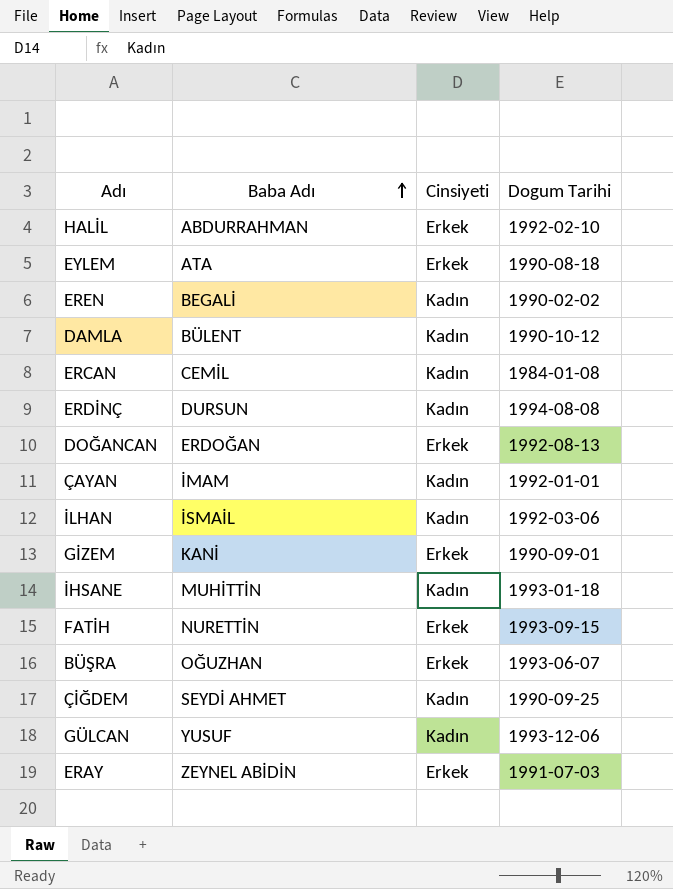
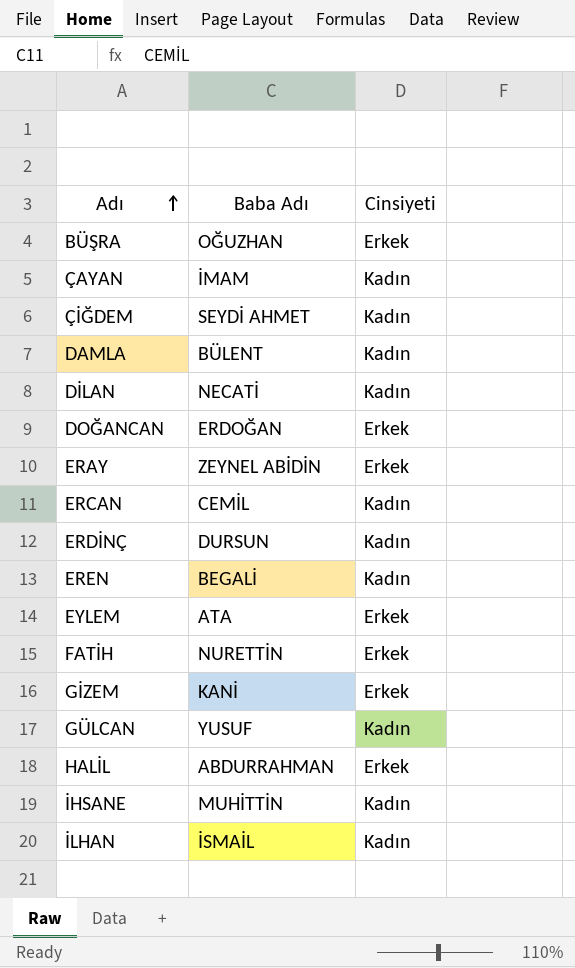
row order: Baba Adı ascending -> Adı ascending
column Dogum Tarihi | position: 4 -> none
row DİLAN: none -> NECATİ | Kadın

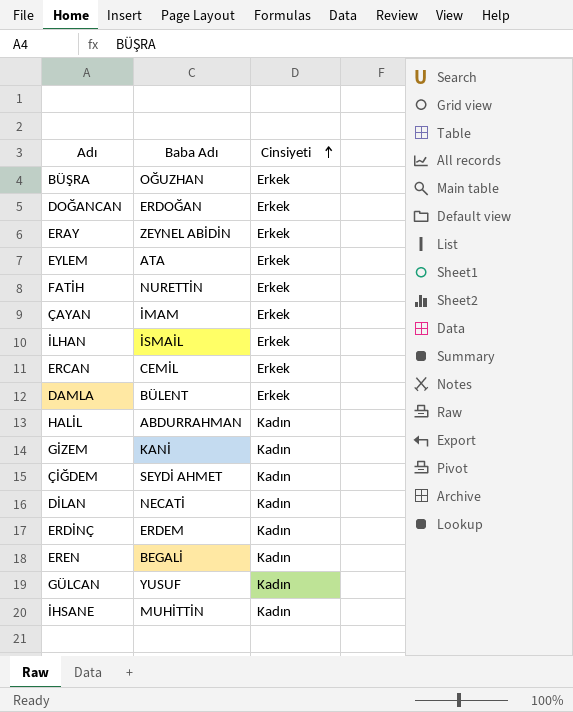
row order: Adı ascending -> Cinsiyeti ascending
ÇAYAN | Cinsiyeti: Kadın -> Erkek
İLHAN | Cinsiyeti: Kadın -> Erkek
ERCAN | Cinsiyeti: Kadın -> Erkek
DAMLA | Cinsiyeti: Kadın -> Erkek
HALİL | Cinsiyeti: Erkek -> Kadın
GİZEM | Cinsiyeti: Erkek -> Kadın
ERDİNÇ | Baba Adı: DURSUN -> ERDEM

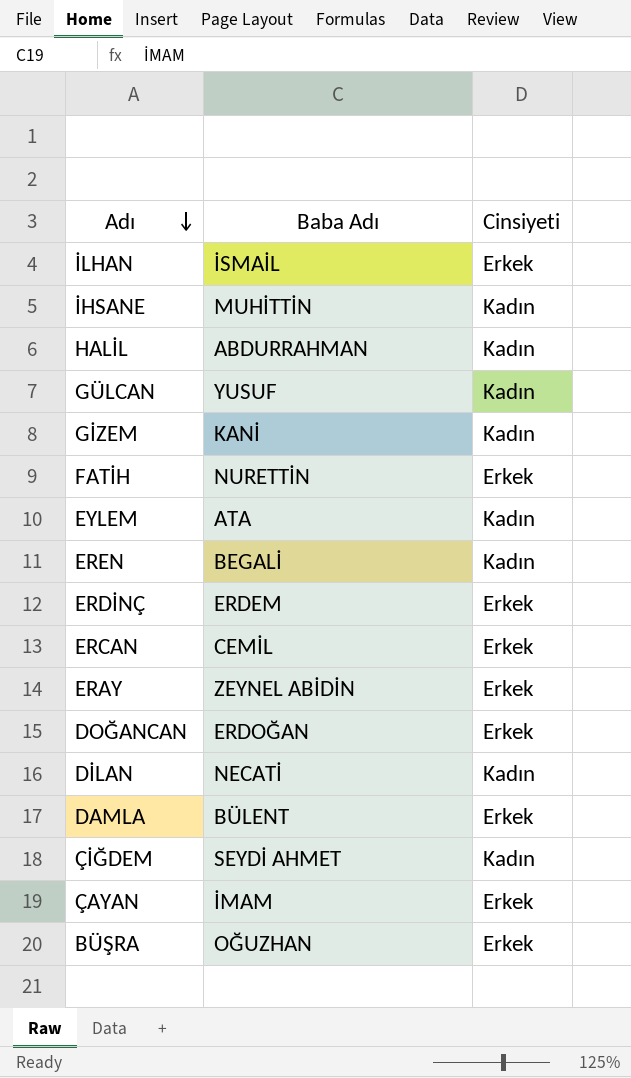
row order: Cinsiyeti ascending -> Adı descending
EYLEM | Cinsiyeti: Erkek -> Kadın
ERDİNÇ | Cinsiyeti: Kadın -> Erkek

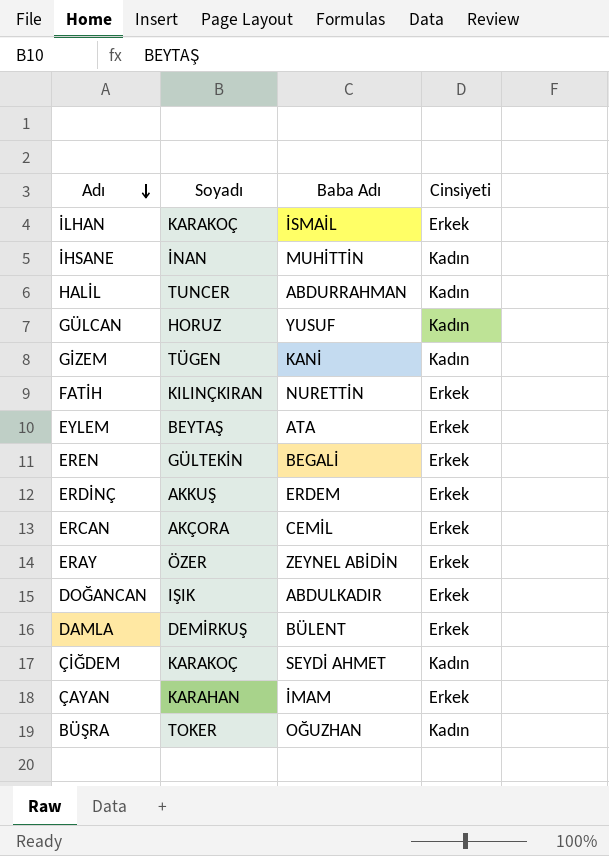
column Soyadı | position: none -> 2
row DİLAN: NECATİ | Kadın -> none
EYLEM | Cinsiyeti: Kadın -> Erkek
EREN | Cinsiyeti: Kadın -> Erkek
DOĞANCAN | Baba Adı: ERDOĞAN -> ABDULKADIR
BÜŞRA | Cinsiyeti: Erkek -> Kadın

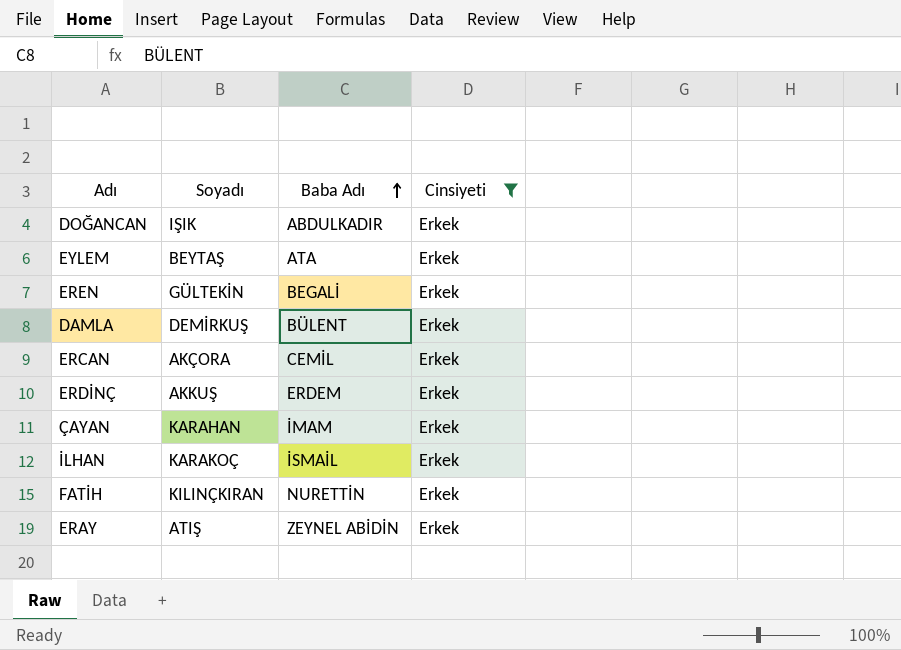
filter: none -> Cinsiyeti = Erkek
row order: Adı descending -> Baba Adı ascending
ERAY | Soyadı: ÖZER -> ATIŞ

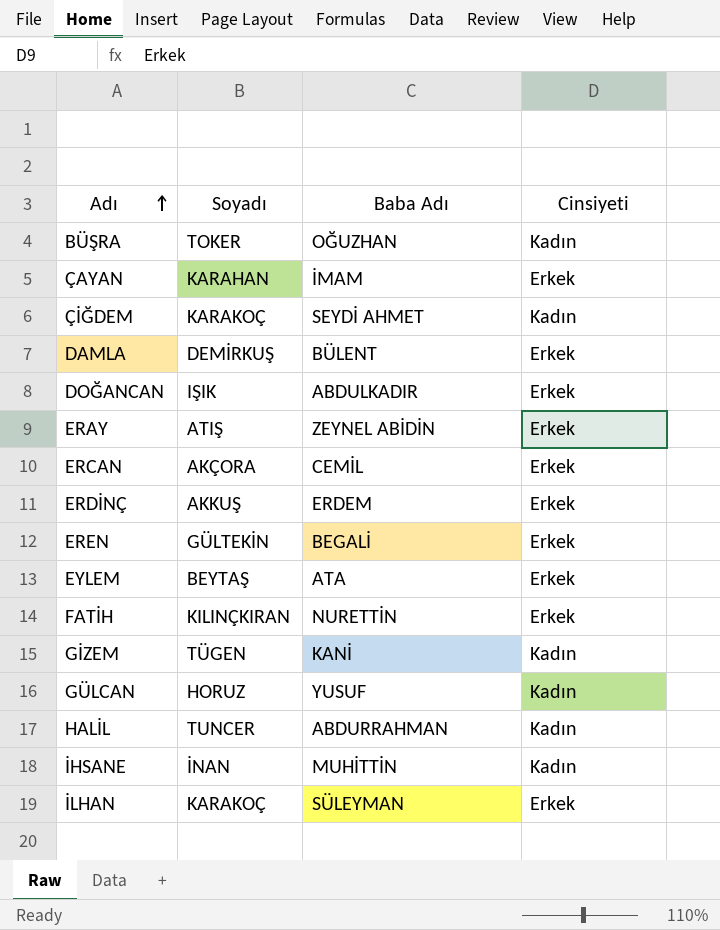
filter: Cinsiyeti = Erkek -> none
row order: Baba Adı ascending -> Adı ascending
İLHAN | Baba Adı: İSMAİL -> SÜLEYMAN

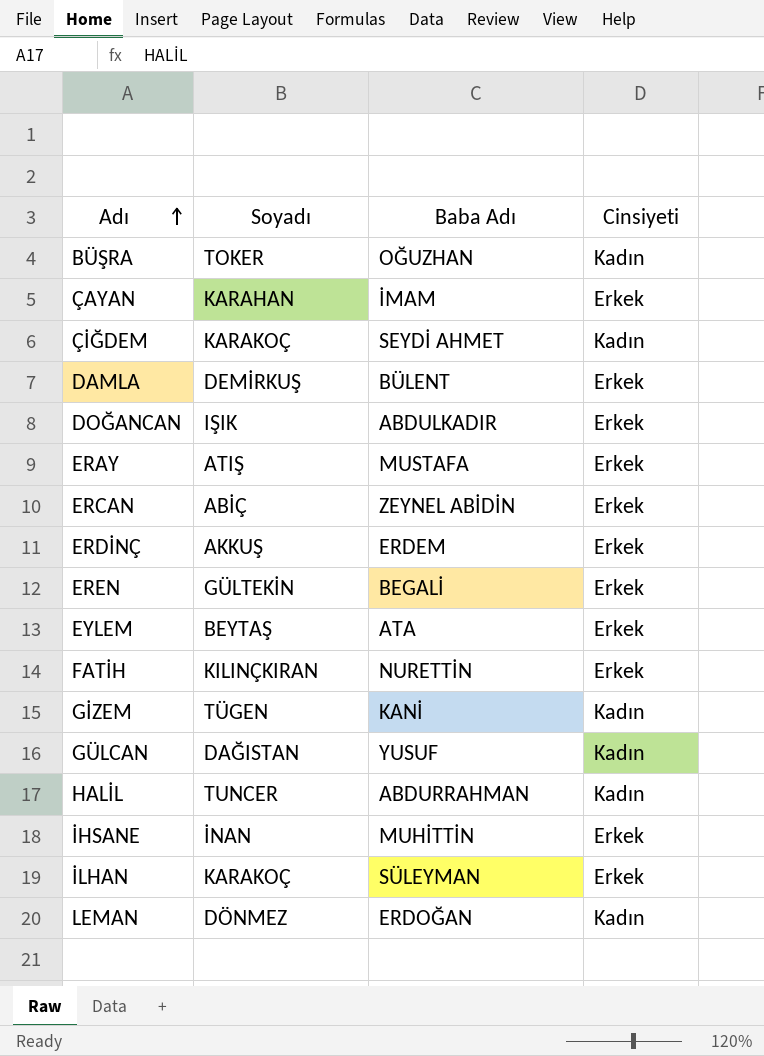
ERAY | Baba Adı: ZEYNEL ABİDİN -> MUSTAFA
ERCAN | Soyadı: AKÇORA -> ABİÇ
ERCAN | Baba Adı: CEMİL -> ZEYNEL ABİDİN
GÜLCAN | Soyadı: HORUZ -> DAĞISTAN
İHSANE | Cinsiyeti: Kadın -> Erkek
row LEMAN: none -> DÖNMEZ | ERDOĞAN | Kadın

